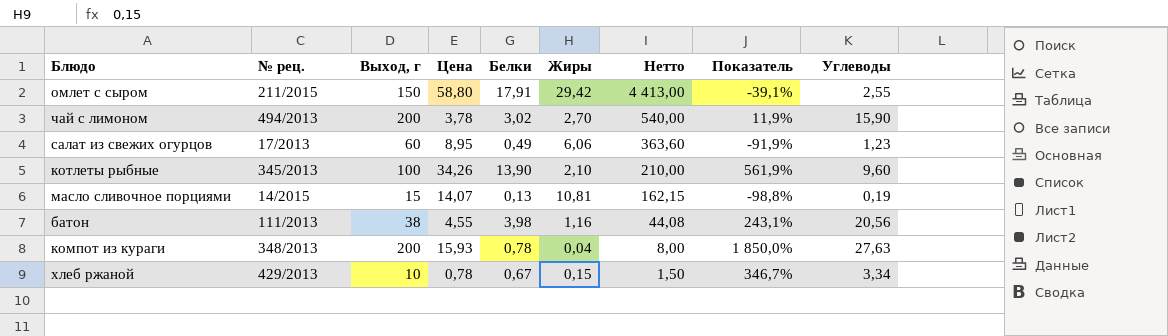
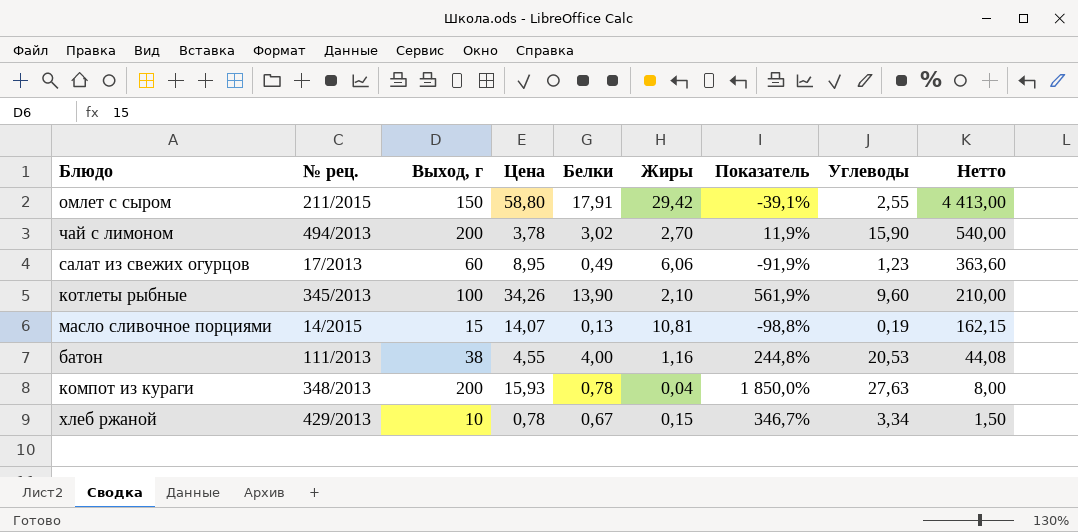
column Нетто | position: 7 -> 9
батон | Белки: 3,98 -> 4,00
батон | Показатель: 243,1% -> 244,8%
батон | Углеводы: 20,56 -> 20,53

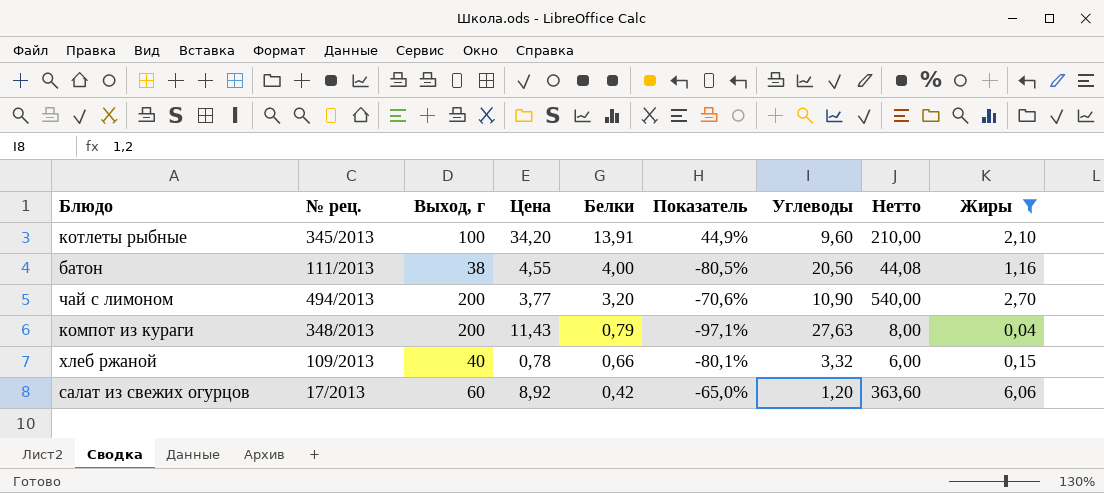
filter: none -> Жиры <= 6,06
row order: Нетто descending -> Белки descending
column Показатель | formula: ([Белки] - [Жиры]) / [Жиры] -> ([Белки] - [Углеводы]) / [Углеводы]
column Жиры | position: 6 -> 9
котлеты рыбные | Цена: 34,26 -> 34,20
котлеты рыбные | Белки: 13,90 -> 13,91
батон | Углеводы: 20,53 -> 20,56
чай с лимоном | Цена: 3,78 -> 3,77
чай с лимоном | Белки: 3,02 -> 3,20
чай с лимоном | Углеводы: 15,90 -> 10,90
компот из кураги | Цена: 15,93 -> 11,43
компот из кураги | Белки: 0,78 -> 0,79
хлеб ржаной | № рец.: 429/2013 -> 109/2013
хлеб ржаной | Выход, г: 10 -> 40
хлеб ржаной | Белки: 0,67 -> 0,66
хлеб ржаной | Углеводы: 3,34 -> 3,32
хлеб ржаной | Нетто: 1,50 -> 6,00
салат из свежих огурцов | Цена: 8,95 -> 8,92
салат из свежих огурцов | Белки: 0,49 -> 0,42
салат из свежих огурцов | Углеводы: 1,23 -> 1,20

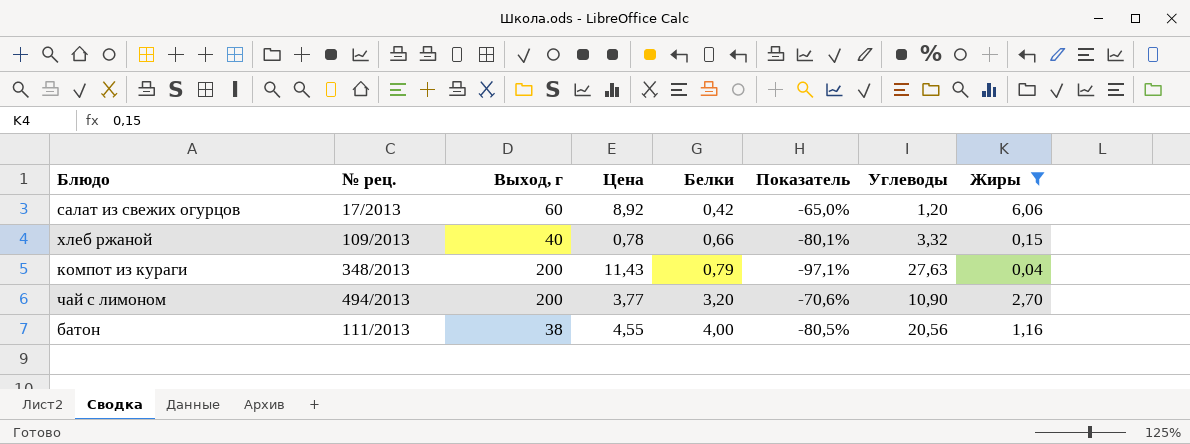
row order: Белки descending -> Белки ascending
column Нетто | formula: [Выход, г] * [Жиры] -> none
row котлеты рыбные: 345/2013 | 100 | 34,20 | 13,91 | 44,9% | 9,60 | 210,00 | 2,10 -> none

